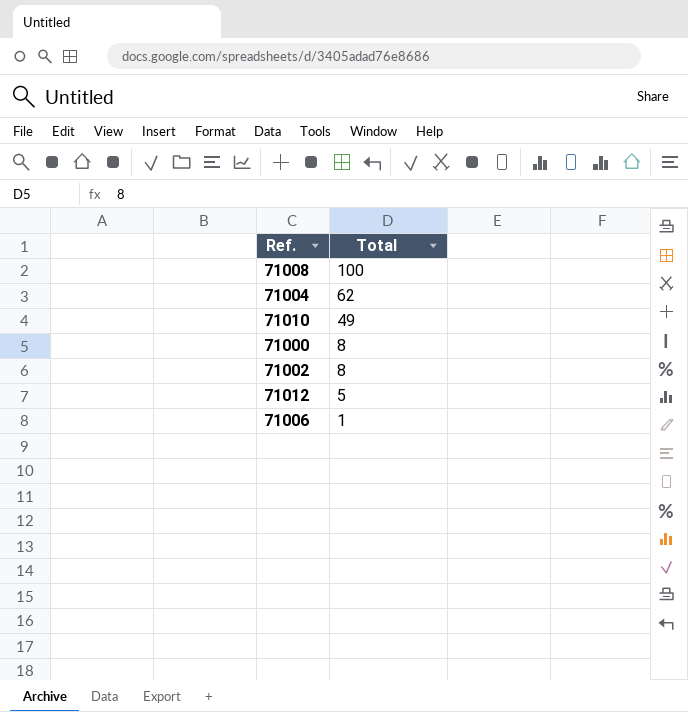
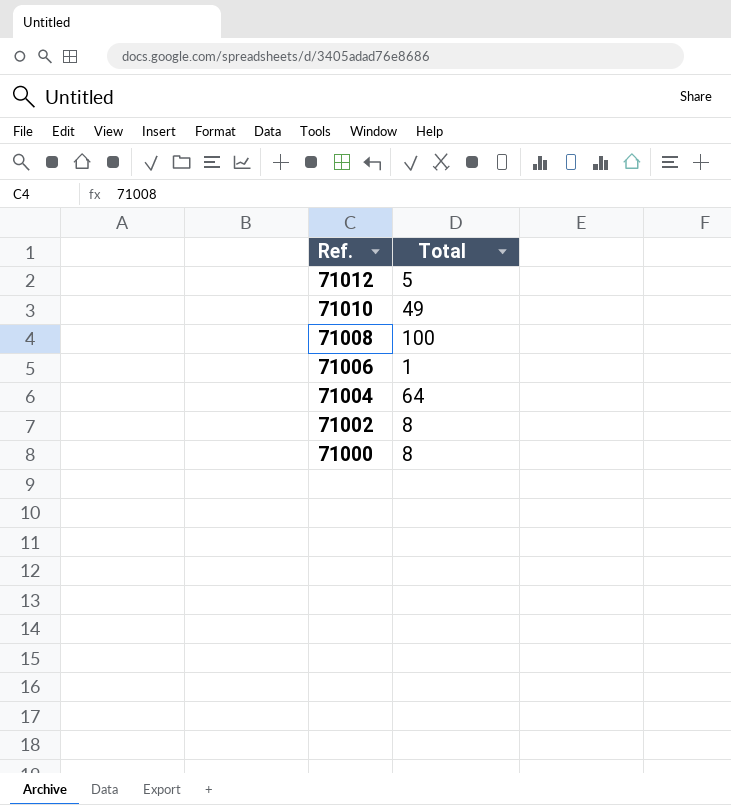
row order: Total descending -> Ref. descending
71004 | Total: 62 -> 64

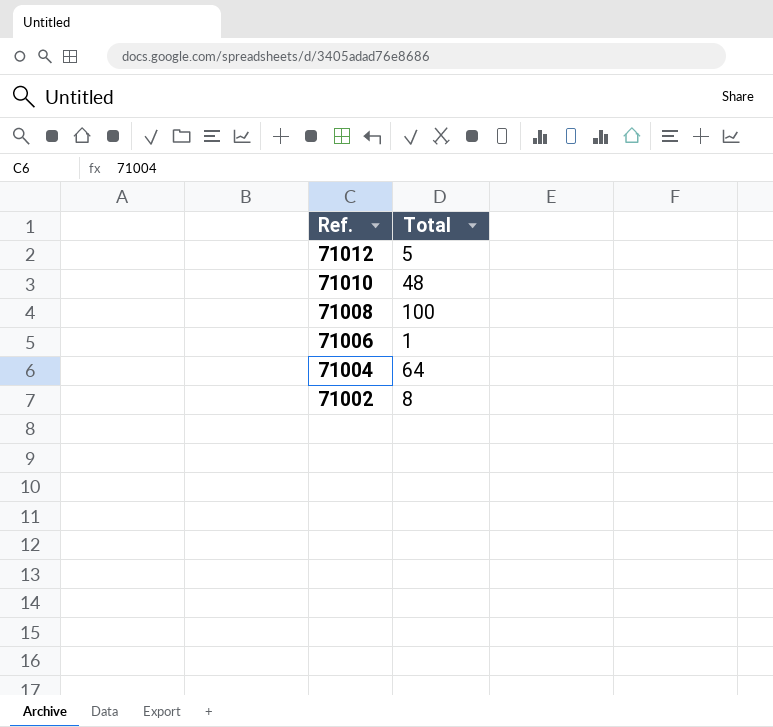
row 71000: 8 -> none
71010 | Total: 49 -> 48

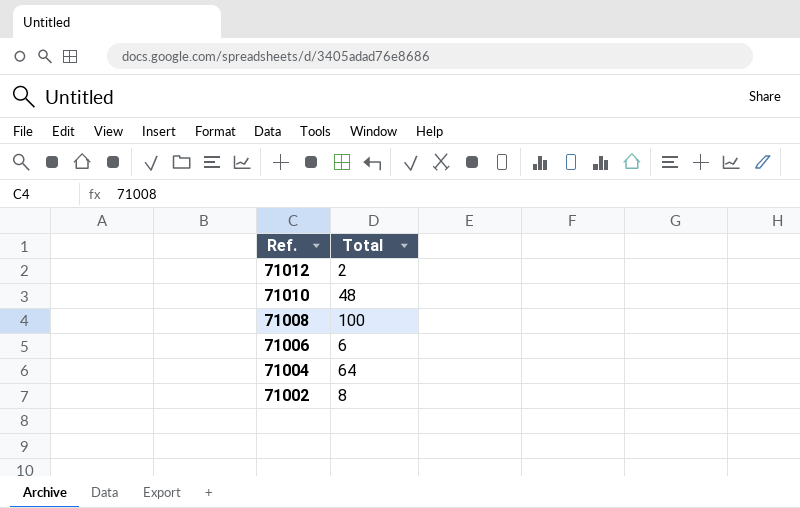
71012 | Total: 5 -> 2
71006 | Total: 1 -> 6

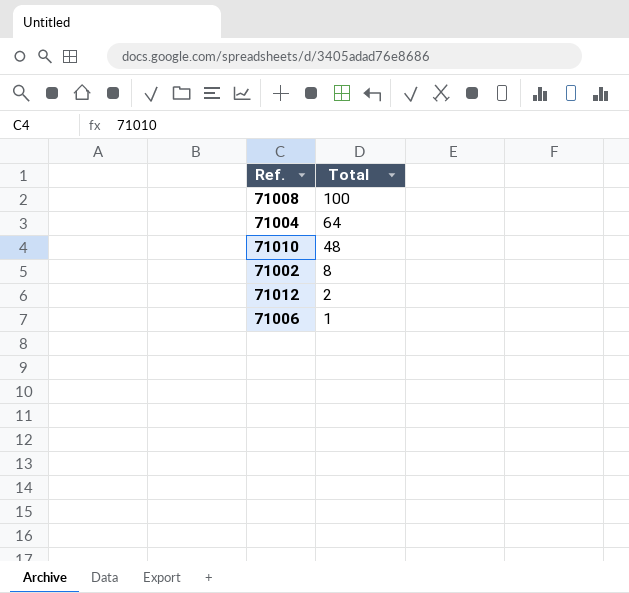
row order: Ref. descending -> Total descending
71006 | Total: 6 -> 1

